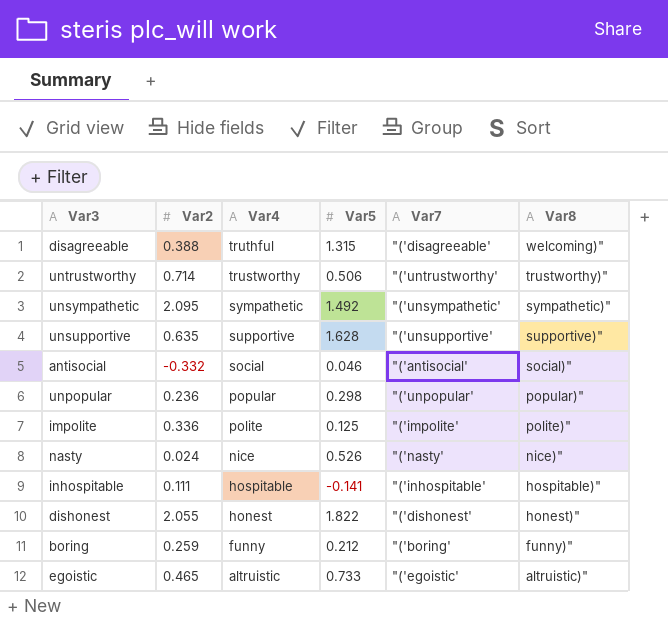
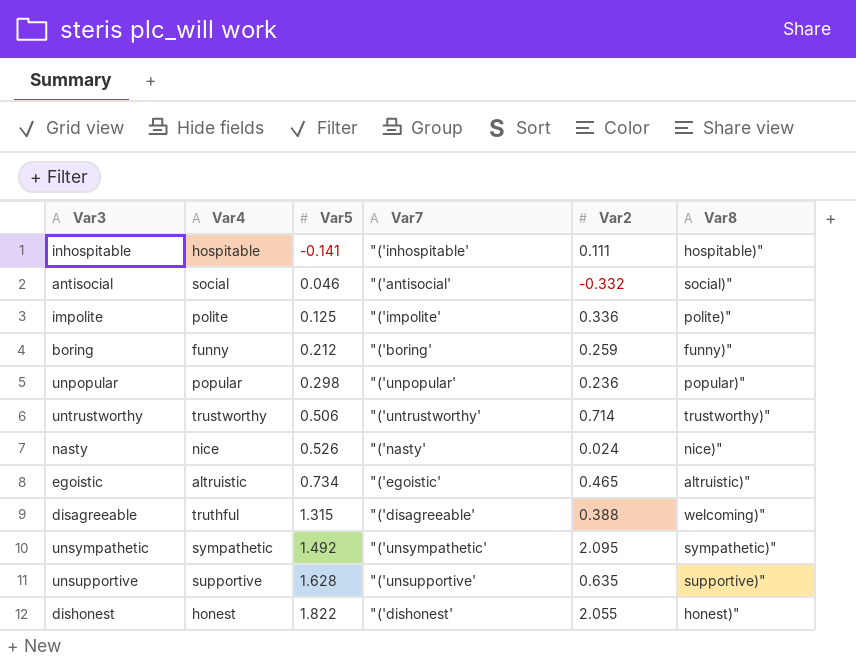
row order: Var4 descending -> Var5 ascending
column Var2 | position: 2 -> 5
egoistic | Var5: 0.733 -> 0.734

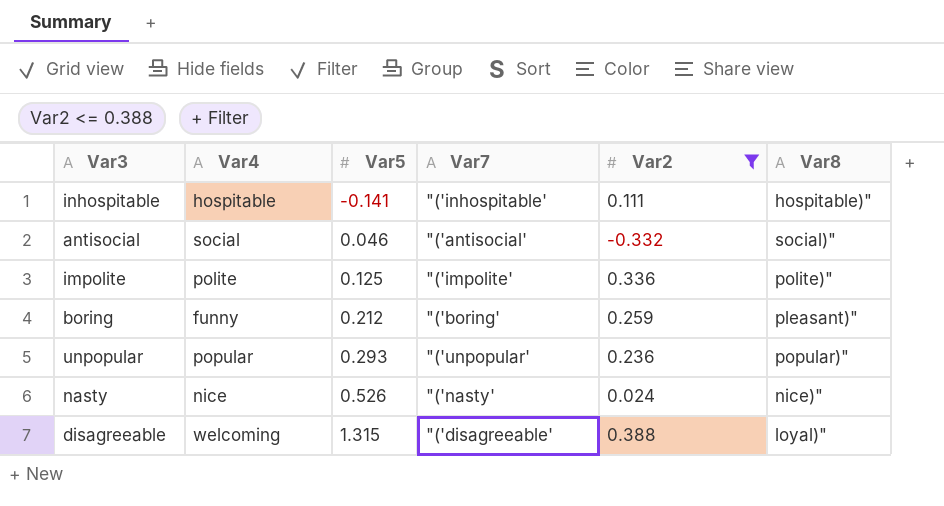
filter: none -> Var2 <= 0.388
boring | Var8: funny)" -> pleasant)"
unpopular | Var5: 0.298 -> 0.293
disagreeable | Var4: truthful -> welcoming
disagreeable | Var8: welcoming)" -> loyal)"

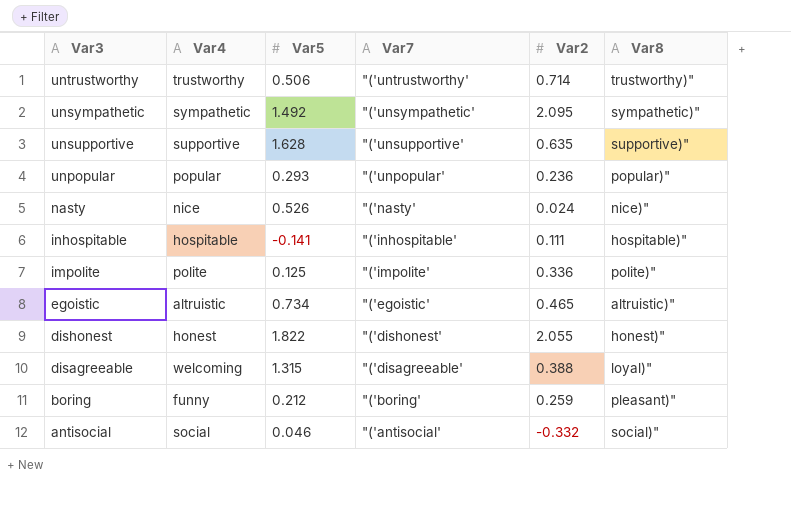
filter: Var2 <= 0.388 -> none
row order: Var5 ascending -> Var3 descending

